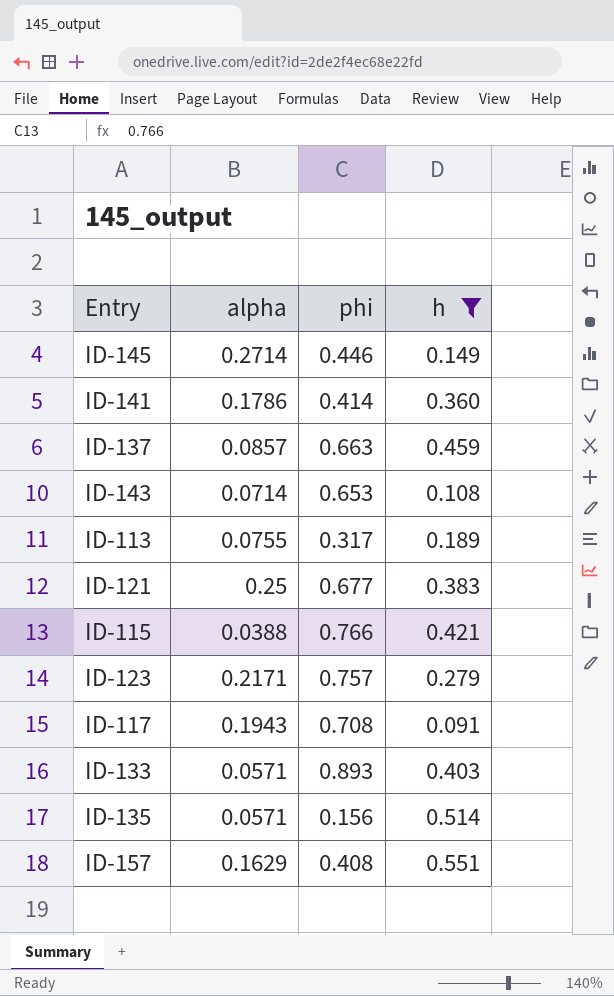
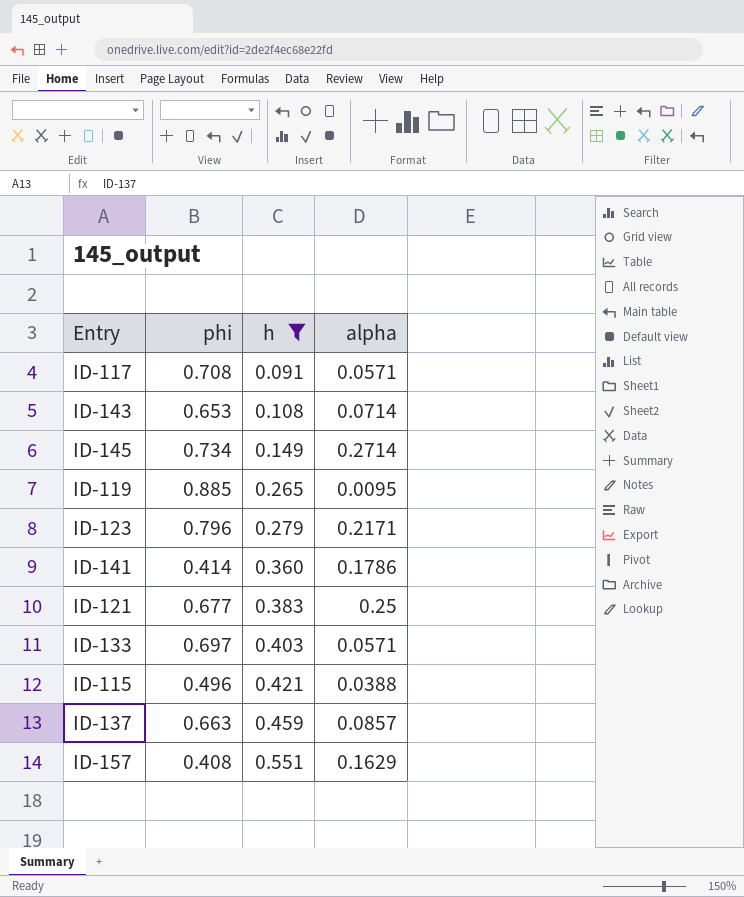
row order: none -> h ascending
column alpha | position: 2 -> 4
row ID-113: 0.0755 | 0.317 | 0.189 -> none
row ID-135: 0.0571 | 0.156 | 0.514 -> none
ID-117 | alpha: 0.1943 -> 0.0571
ID-145 | phi: 0.446 -> 0.734
row ID-119: none -> 0.885 | 0.265 | 0.0095
ID-123 | phi: 0.757 -> 0.796
ID-133 | phi: 0.893 -> 0.697
ID-115 | phi: 0.766 -> 0.496

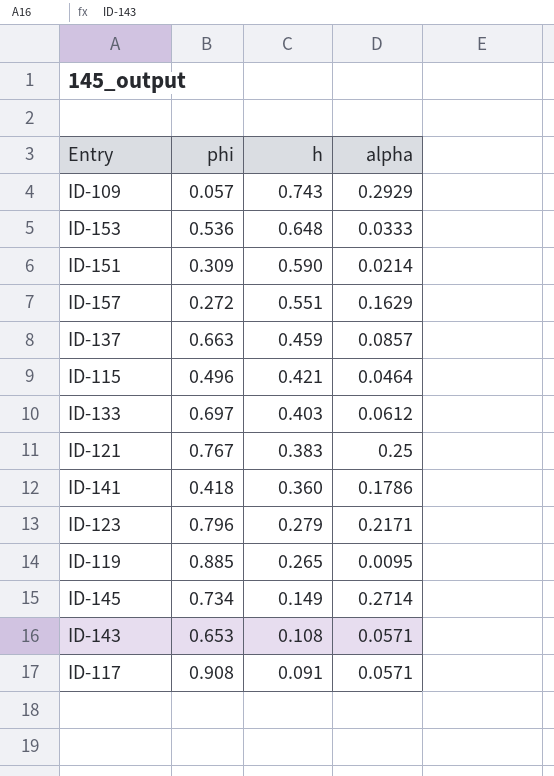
filter: h <= 0.551 -> none
row order: h ascending -> h descending
ID-157 | phi: 0.408 -> 0.272
ID-115 | alpha: 0.0388 -> 0.0464
ID-133 | alpha: 0.0571 -> 0.0612
ID-121 | phi: 0.677 -> 0.767
ID-141 | phi: 0.414 -> 0.418
ID-143 | alpha: 0.0714 -> 0.0571
ID-117 | phi: 0.708 -> 0.908

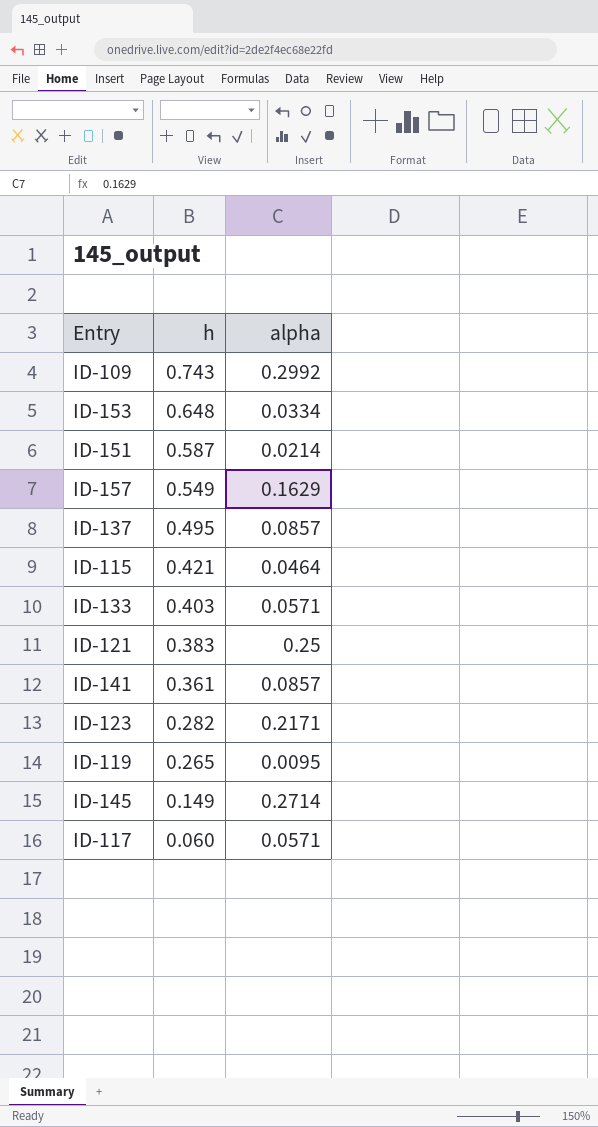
column phi | position: 2 -> none
row ID-143: 0.653 | 0.108 | 0.0571 -> none
ID-109 | alpha: 0.2929 -> 0.2992
ID-153 | alpha: 0.0333 -> 0.0334
ID-151 | h: 0.590 -> 0.587
ID-157 | h: 0.551 -> 0.549
ID-137 | h: 0.459 -> 0.495
ID-133 | alpha: 0.0612 -> 0.0571
ID-141 | h: 0.360 -> 0.361
ID-141 | alpha: 0.1786 -> 0.0857
ID-123 | h: 0.279 -> 0.282
ID-117 | h: 0.091 -> 0.060

